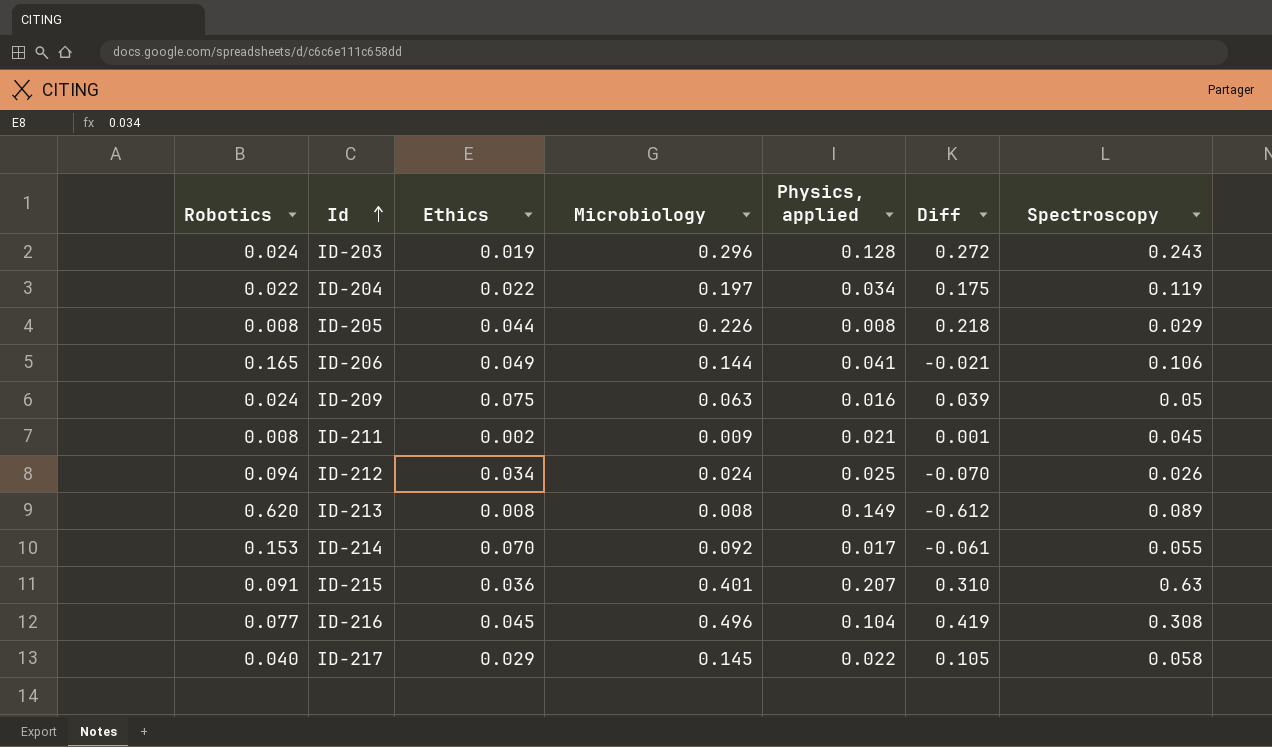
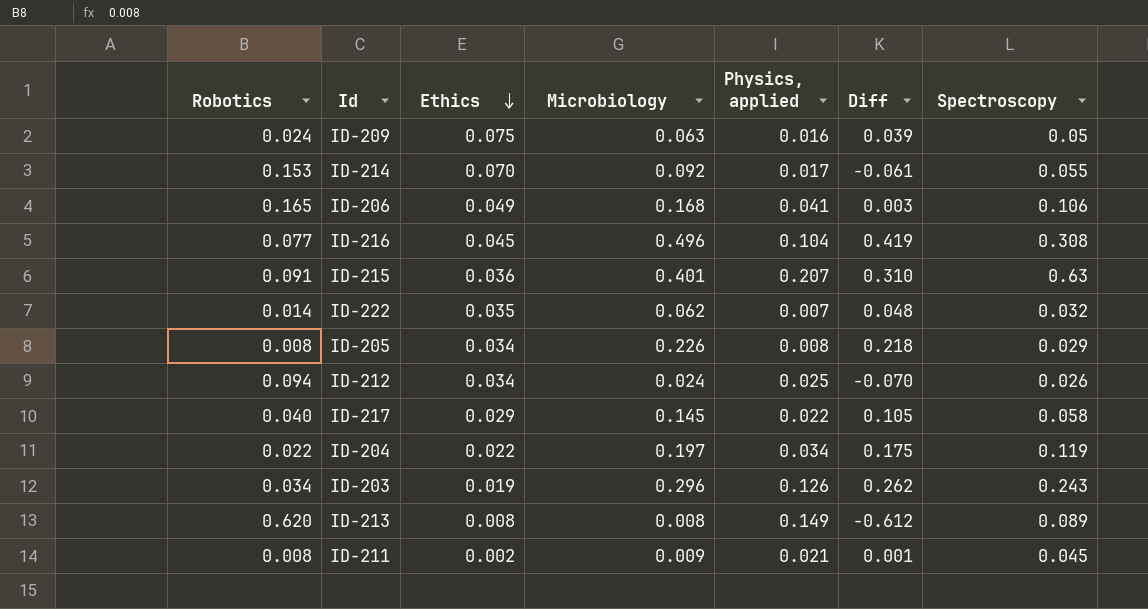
row order: Id ascending -> Ethics descending
ID-206 | Microbiology: 0.144 -> 0.168
ID-206 | Diff: -0.021 -> 0.003
row ID-222: none -> 0.014 | 0.035 | 0.062 | 0.007 | 0.048 | 0.032
ID-205 | Ethics: 0.044 -> 0.034
ID-203 | Robotics: 0.024 -> 0.034
ID-203 | Physics, applied: 0.128 -> 0.126
ID-203 | Diff: 0.272 -> 0.262

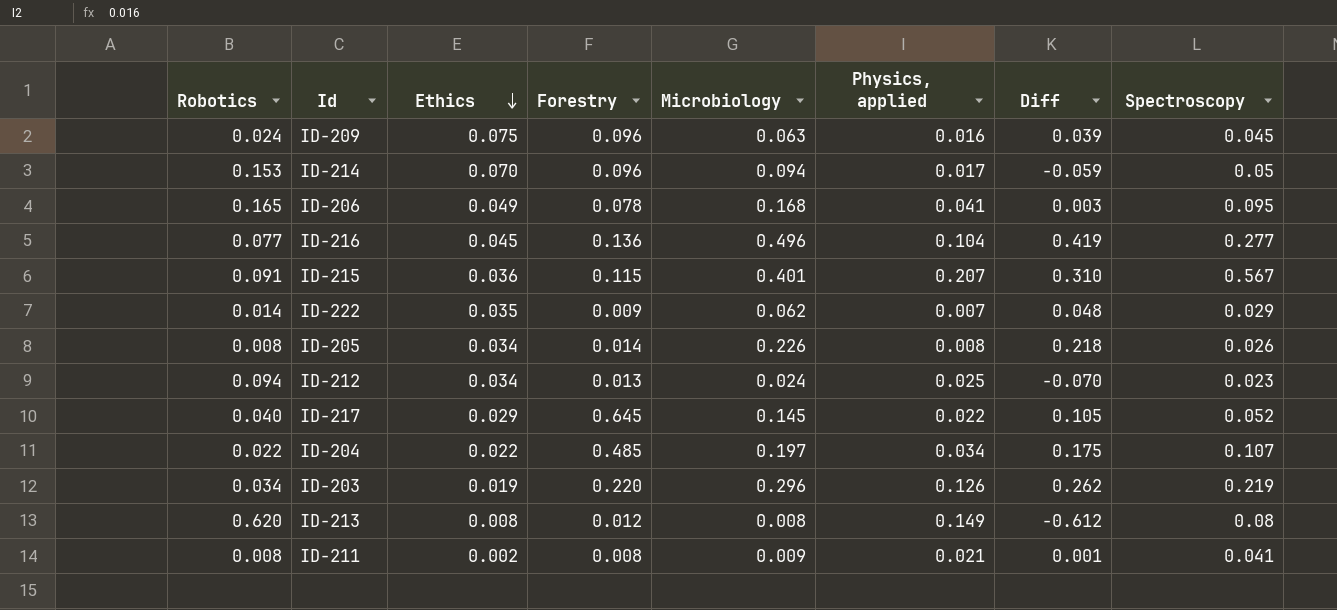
column Forestry | position: none -> 4
ID-209 | Spectroscopy: 0.05 -> 0.045
ID-214 | Microbiology: 0.092 -> 0.094
ID-214 | Diff: -0.061 -> -0.059
ID-214 | Spectroscopy: 0.055 -> 0.05
ID-206 | Spectroscopy: 0.106 -> 0.095
ID-216 | Spectroscopy: 0.308 -> 0.277
ID-215 | Spectroscopy: 0.63 -> 0.567
ID-222 | Spectroscopy: 0.032 -> 0.029
ID-205 | Spectroscopy: 0.029 -> 0.026
ID-212 | Spectroscopy: 0.026 -> 0.023
ID-217 | Spectroscopy: 0.058 -> 0.052
ID-204 | Spectroscopy: 0.119 -> 0.107
ID-203 | Spectroscopy: 0.243 -> 0.219
ID-213 | Spectroscopy: 0.089 -> 0.08
ID-211 | Spectroscopy: 0.045 -> 0.041

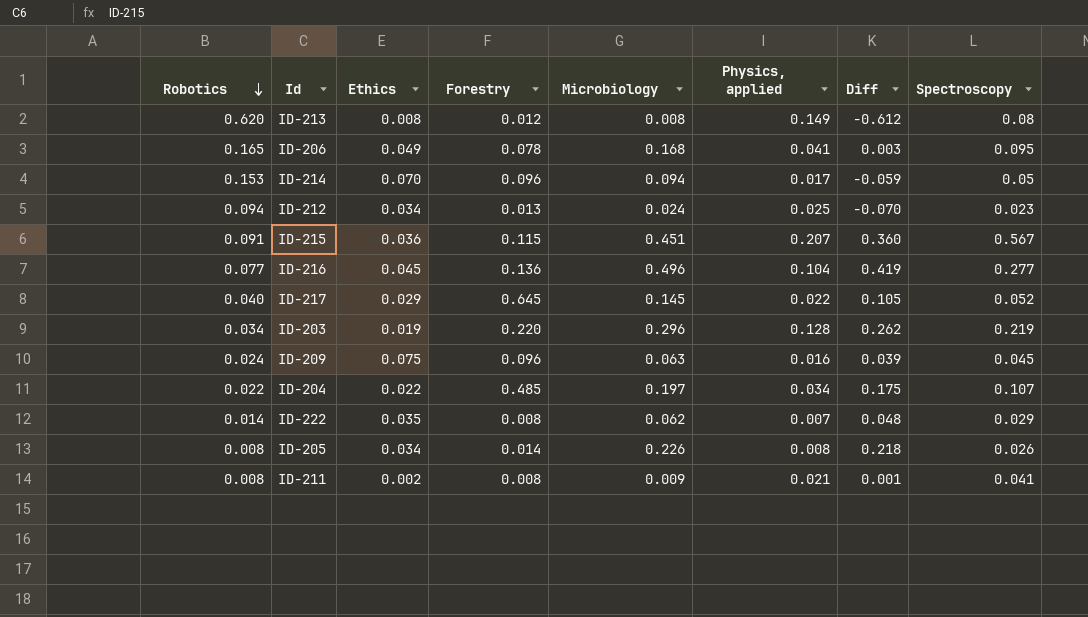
row order: Ethics descending -> Robotics descending
ID-215 | Microbiology: 0.401 -> 0.451
ID-215 | Diff: 0.310 -> 0.360
ID-203 | Physics, applied: 0.126 -> 0.128
ID-222 | Forestry: 0.009 -> 0.008

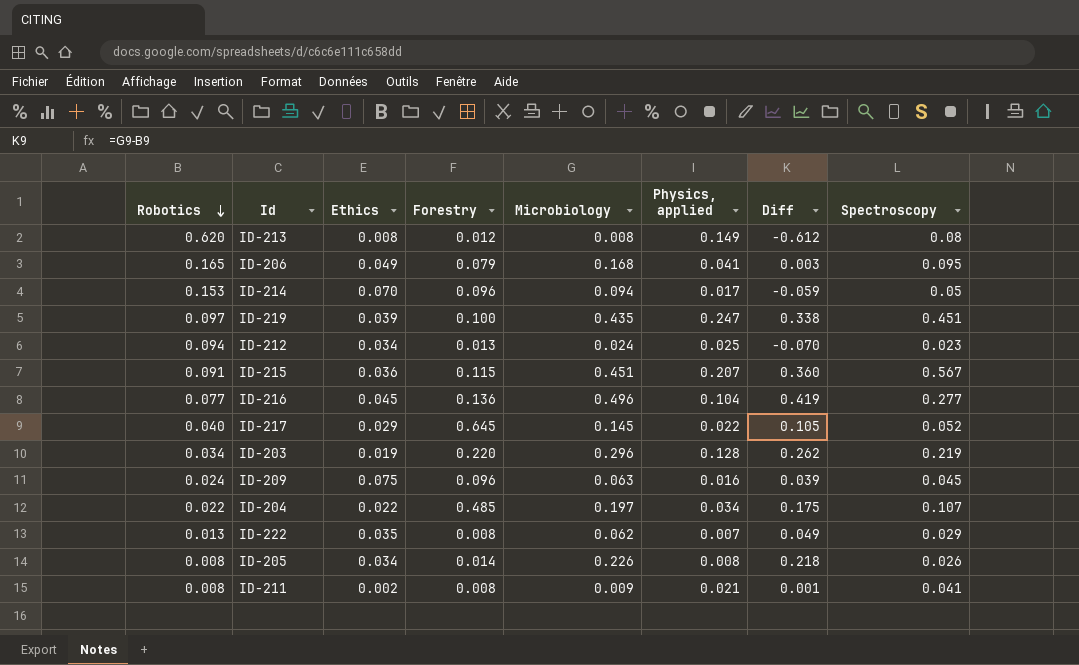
ID-206 | Forestry: 0.078 -> 0.079
row ID-219: none -> 0.097 | 0.039 | 0.100 | 0.435 | 0.247 | 0.338 | 0.451
ID-222 | Robotics: 0.014 -> 0.013
ID-222 | Diff: 0.048 -> 0.049

